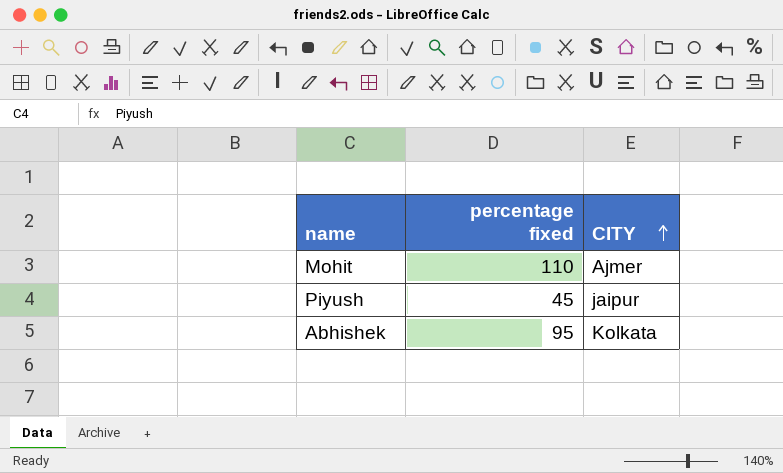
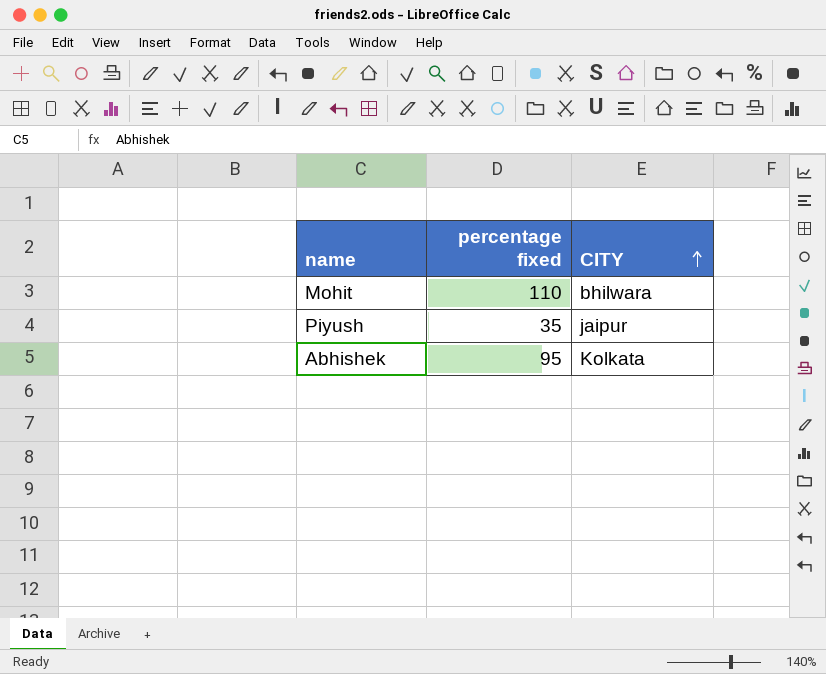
Mohit | CITY: Ajmer -> bhilwara
Piyush | percentage fixed: 45 -> 35

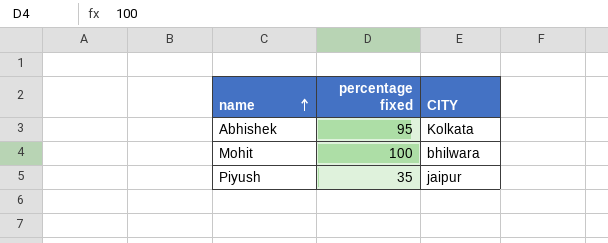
row order: CITY ascending -> name ascending
Mohit | percentage fixed: 110 -> 100

